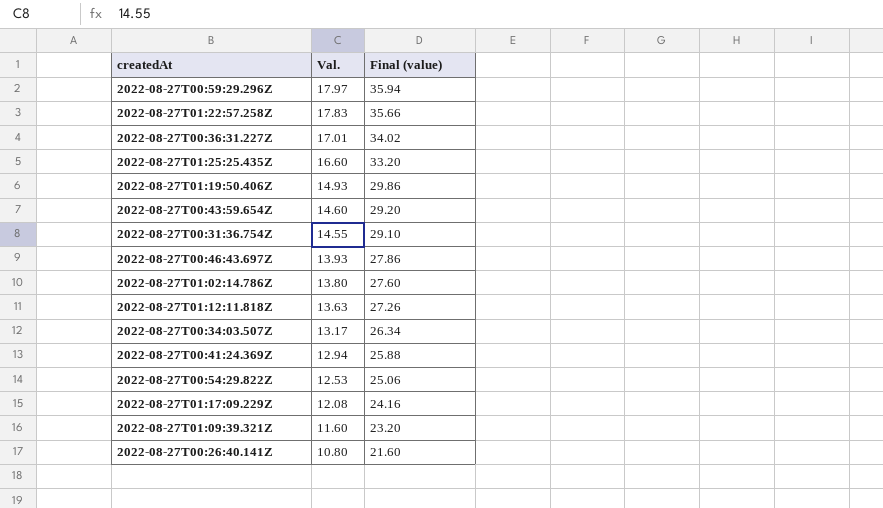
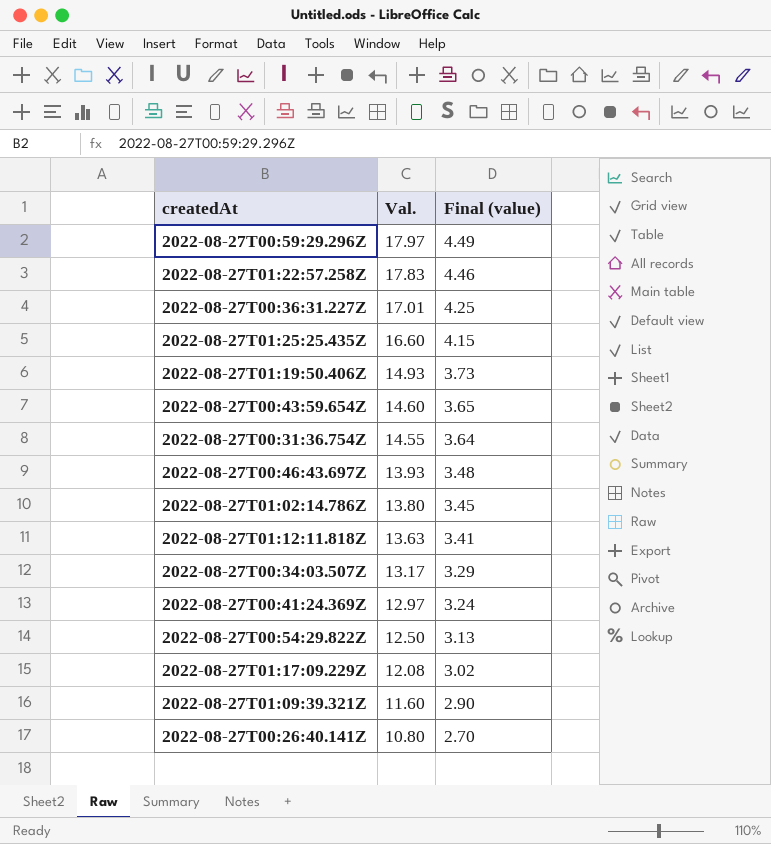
column Final (value) | formula: [Val.] * 2 -> [Val.] * 0.25
2022-08-27T00:41:24.369Z | Val.: 12.94 -> 12.97
2022-08-27T00:54:29.822Z | Val.: 12.53 -> 12.50

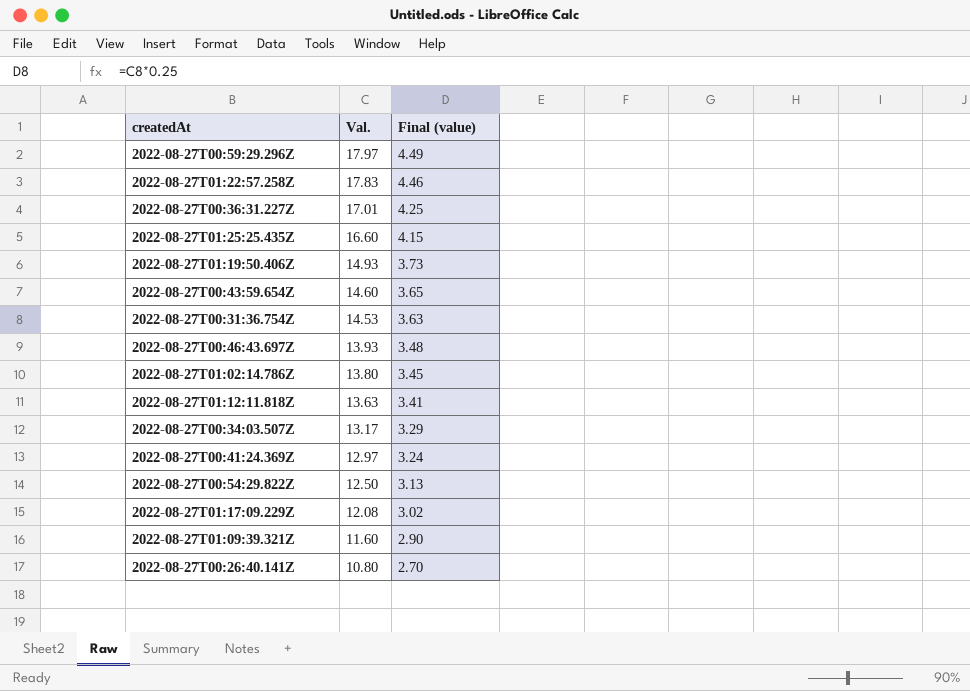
2022-08-27T00:31:36.754Z | Val.: 14.55 -> 14.53
2022-08-27T00:31:36.754Z | Final (value): 3.64 -> 3.63

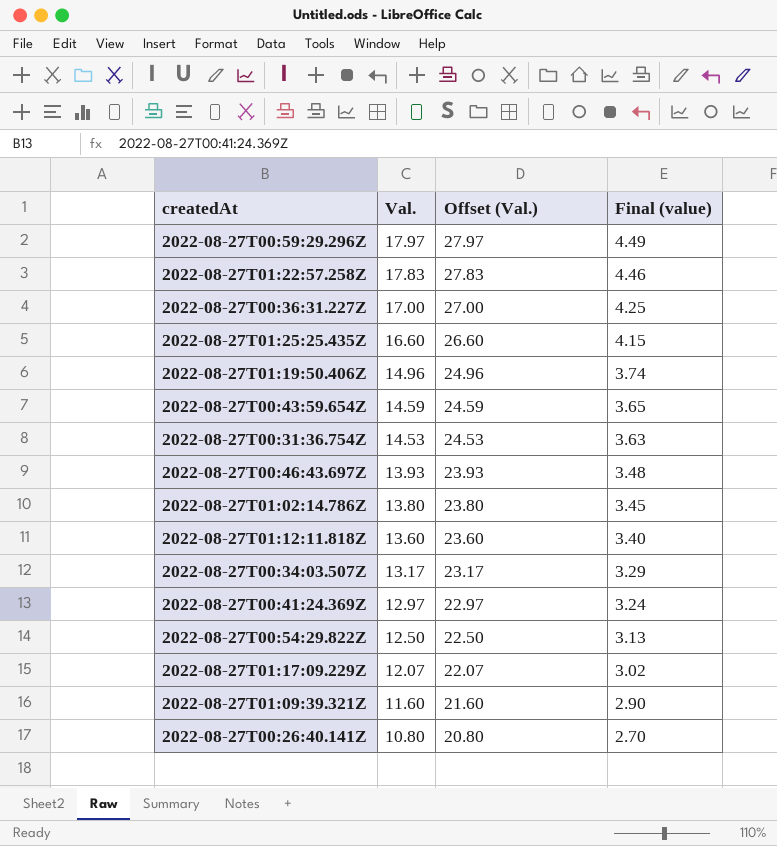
column Offset (Val.) | formula: none -> [Val.] + 10
2022-08-27T00:36:31.227Z | Val.: 17.01 -> 17.00
2022-08-27T01:19:50.406Z | Val.: 14.93 -> 14.96
2022-08-27T01:19:50.406Z | Final (value): 3.73 -> 3.74
2022-08-27T00:43:59.654Z | Val.: 14.60 -> 14.59
2022-08-27T01:12:11.818Z | Val.: 13.63 -> 13.60
2022-08-27T01:12:11.818Z | Final (value): 3.41 -> 3.40
2022-08-27T01:17:09.229Z | Val.: 12.08 -> 12.07

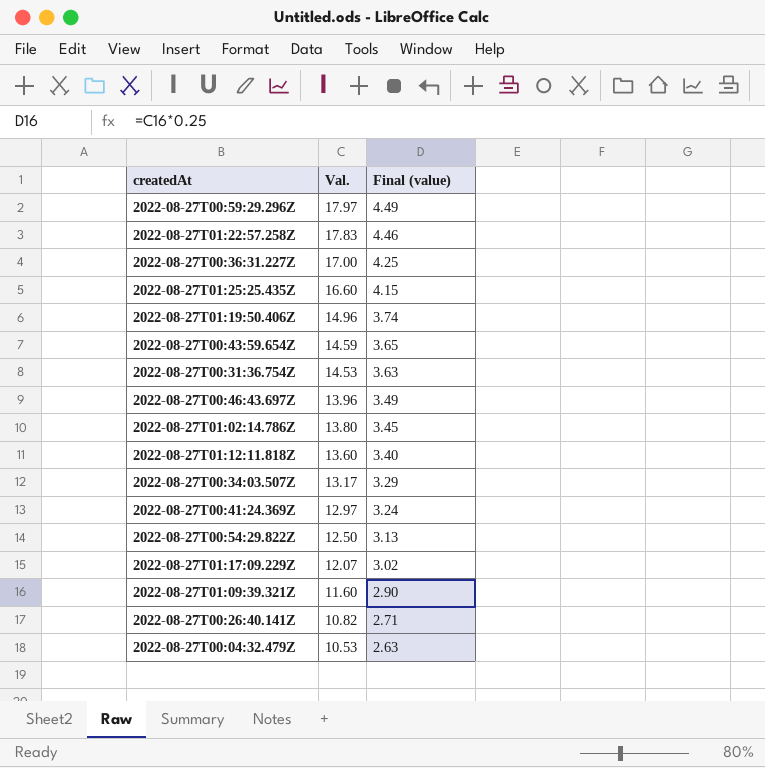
column Offset (Val.) | formula: [Val.] + 10 -> none
2022-08-27T00:46:43.697Z | Val.: 13.93 -> 13.96
2022-08-27T00:46:43.697Z | Final (value): 3.48 -> 3.49
2022-08-27T00:26:40.141Z | Val.: 10.80 -> 10.82
2022-08-27T00:26:40.141Z | Final (value): 2.70 -> 2.71
row 2022-08-27T00:04:32.479Z: none -> 10.53 | 2.63

